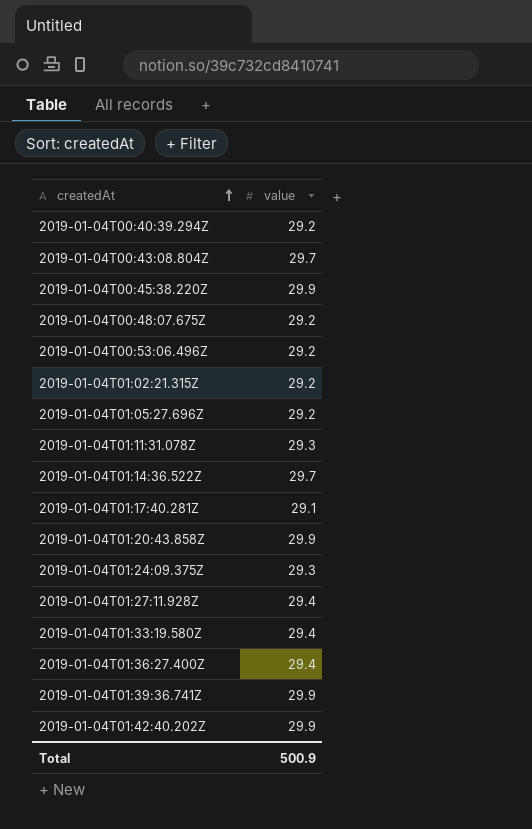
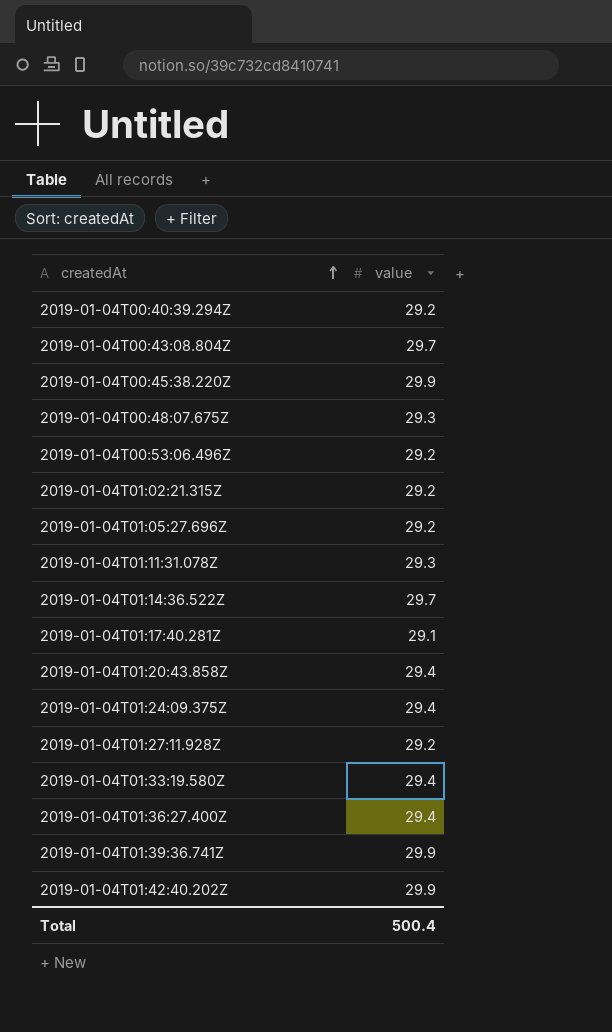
2019-01-04T00:48:07.675Z | value: 29.2 -> 29.3
2019-01-04T01:20:43.858Z | value: 29.9 -> 29.4
2019-01-04T01:24:09.375Z | value: 29.3 -> 29.4
2019-01-04T01:27:11.928Z | value: 29.4 -> 29.2
Total | value: 500.9 -> 500.4

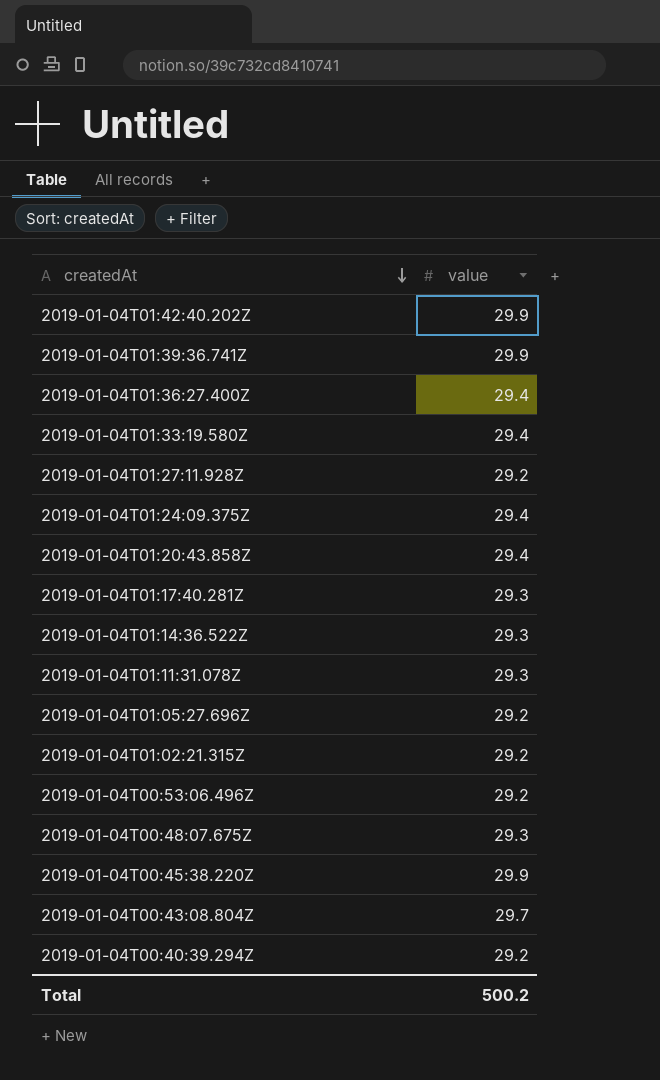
row order: createdAt ascending -> createdAt descending
2019-01-04T01:17:40.281Z | value: 29.1 -> 29.3
2019-01-04T01:14:36.522Z | value: 29.7 -> 29.3
Total | value: 500.4 -> 500.2

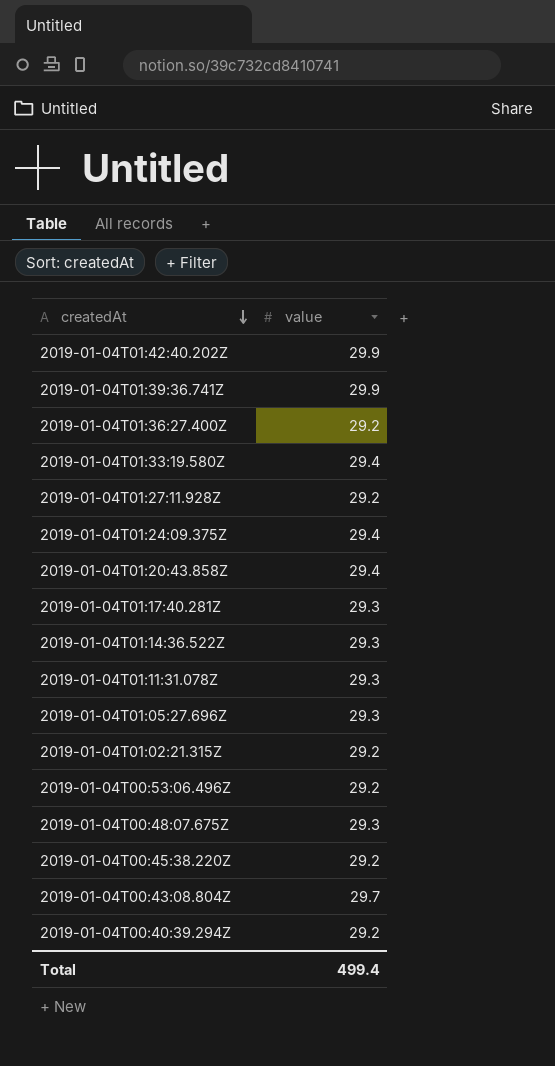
2019-01-04T01:36:27.400Z | value: 29.4 -> 29.2
2019-01-04T01:05:27.696Z | value: 29.2 -> 29.3
2019-01-04T00:45:38.220Z | value: 29.9 -> 29.2
Total | value: 500.2 -> 499.4

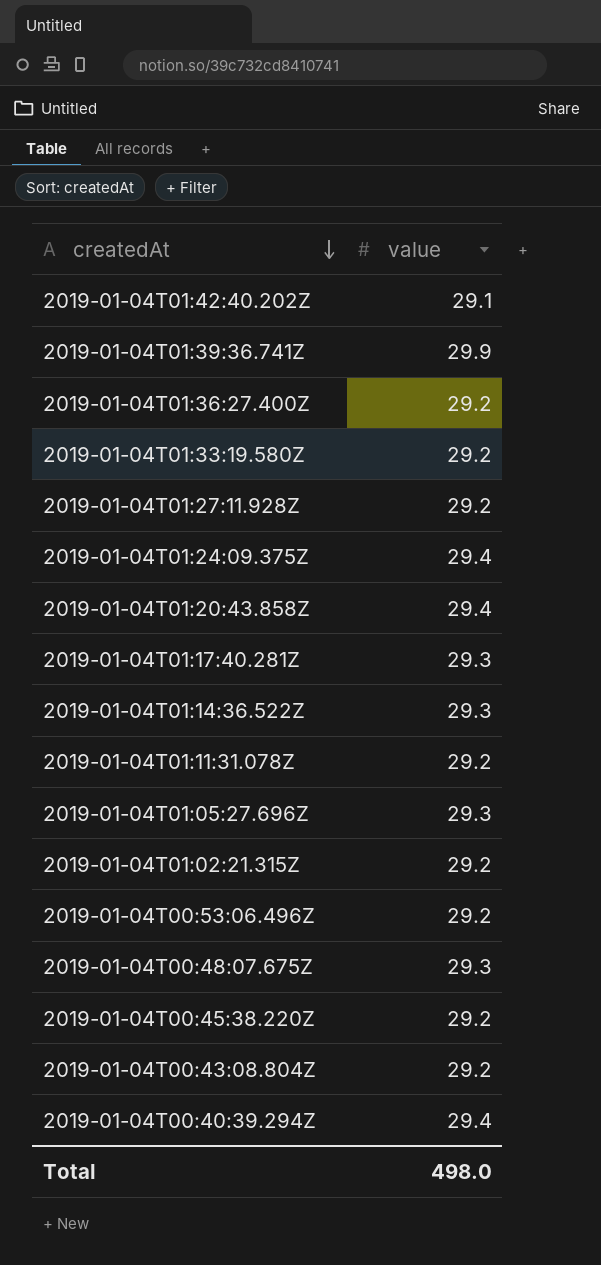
2019-01-04T01:42:40.202Z | value: 29.9 -> 29.1
2019-01-04T01:33:19.580Z | value: 29.4 -> 29.2
2019-01-04T01:11:31.078Z | value: 29.3 -> 29.2
2019-01-04T00:43:08.804Z | value: 29.7 -> 29.2
2019-01-04T00:40:39.294Z | value: 29.2 -> 29.4
Total | value: 499.4 -> 498.0

